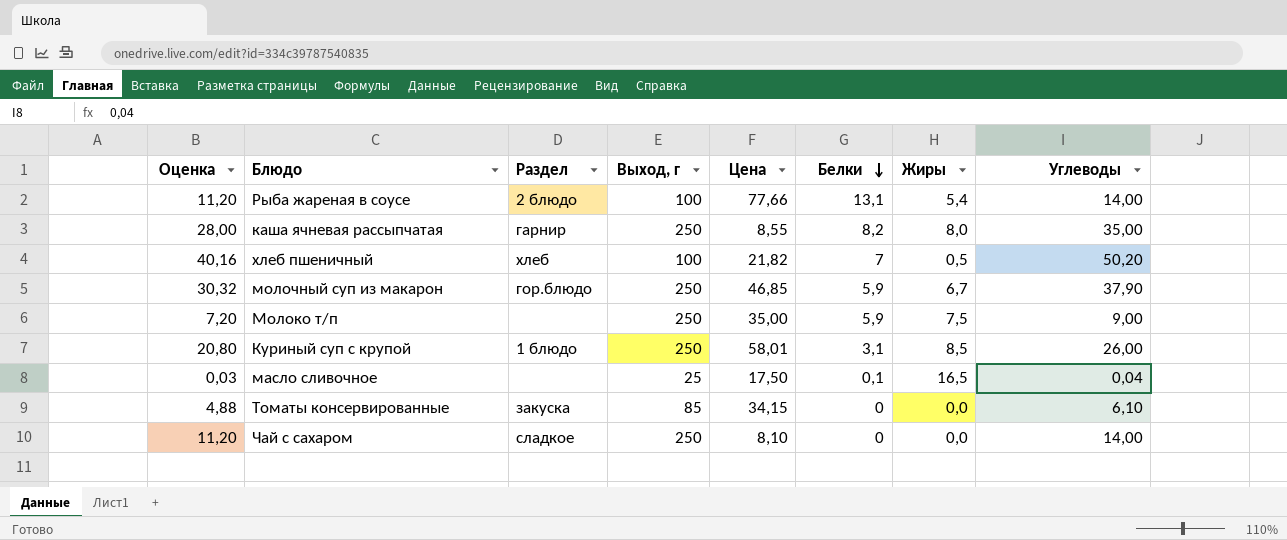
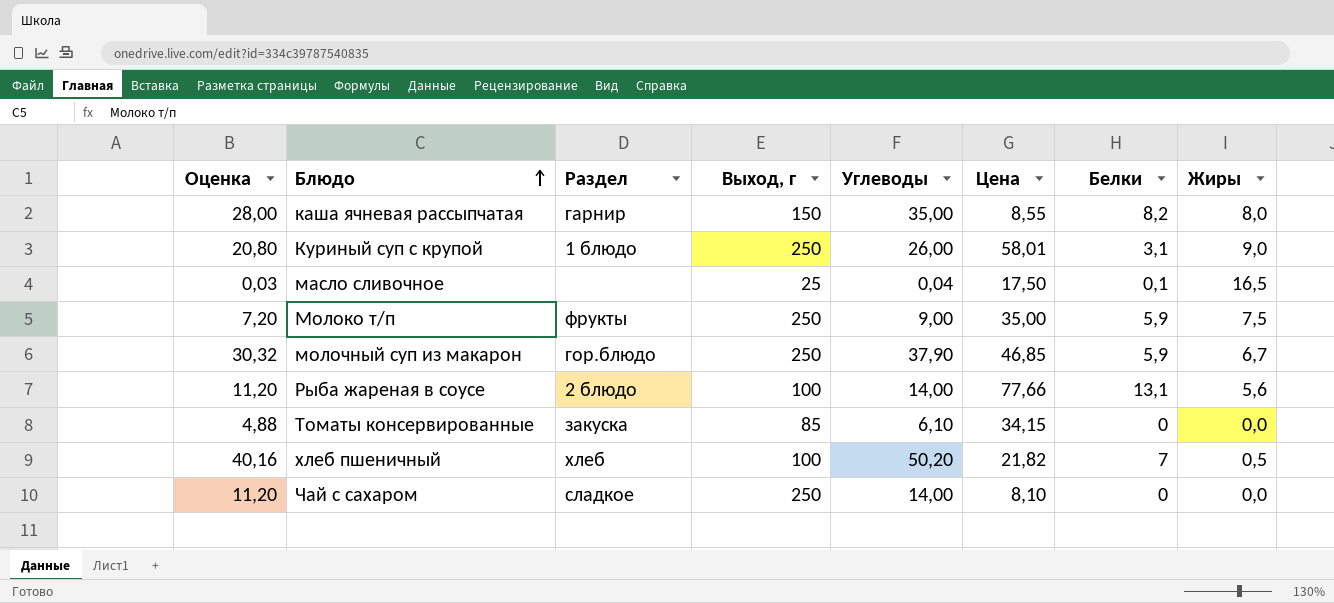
row order: Белки descending -> Блюдо ascending
column Углеводы | position: 8 -> 5
каша ячневая рассыпчатая | Выход, г: 250 -> 150
Куриный суп с крупой | Жиры: 8,5 -> 9,0
Молоко т/п | Раздел: none -> фрукты
Рыба жареная в соусе | Жиры: 5,4 -> 5,6

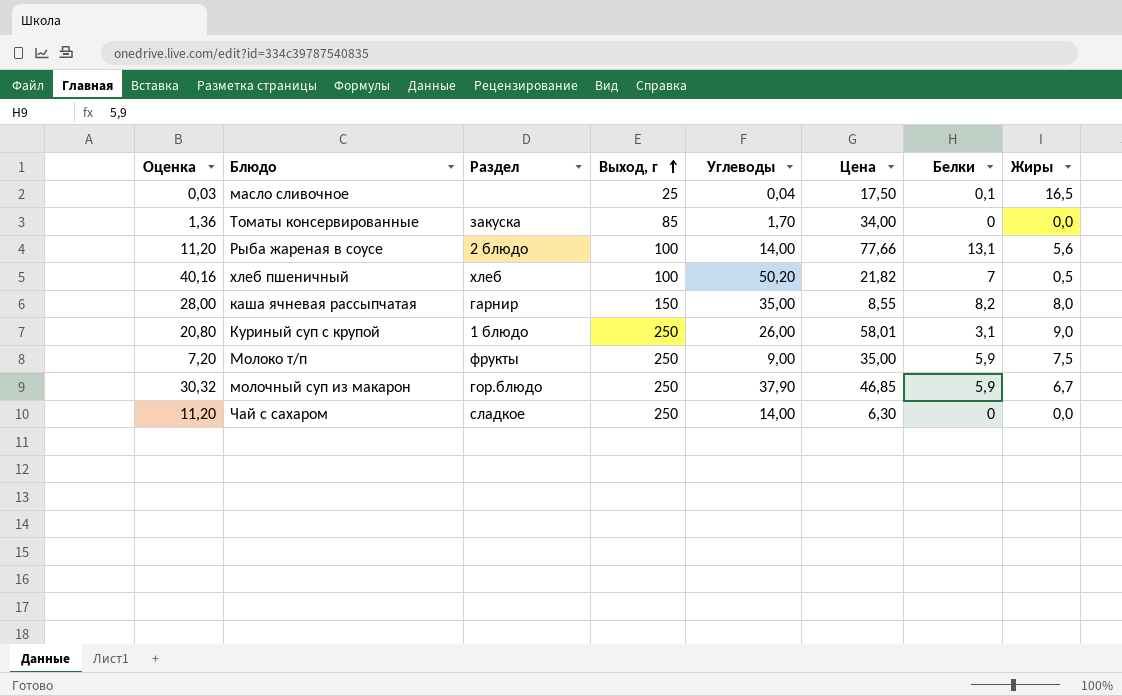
row order: Блюдо ascending -> Выход, г ascending
Томаты консервированные | Оценка: 4,88 -> 1,36
Томаты консервированные | Углеводы: 6,10 -> 1,70
Томаты консервированные | Цена: 34,15 -> 34,00
Чай с сахаром | Цена: 8,10 -> 6,30

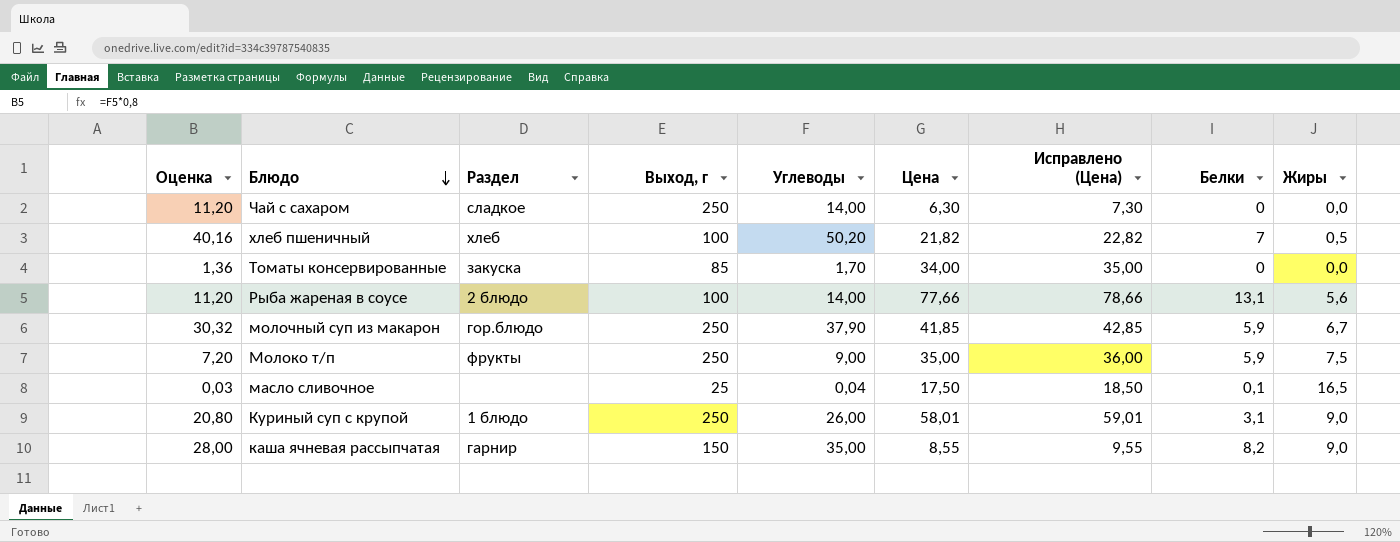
row order: Выход, г ascending -> Блюдо descending
column Исправлено (Цена) | formula: none -> [Цена] + 1
молочный суп из макарон | Цена: 46,85 -> 41,85
каша ячневая рассыпчатая | Жиры: 8,0 -> 9,0

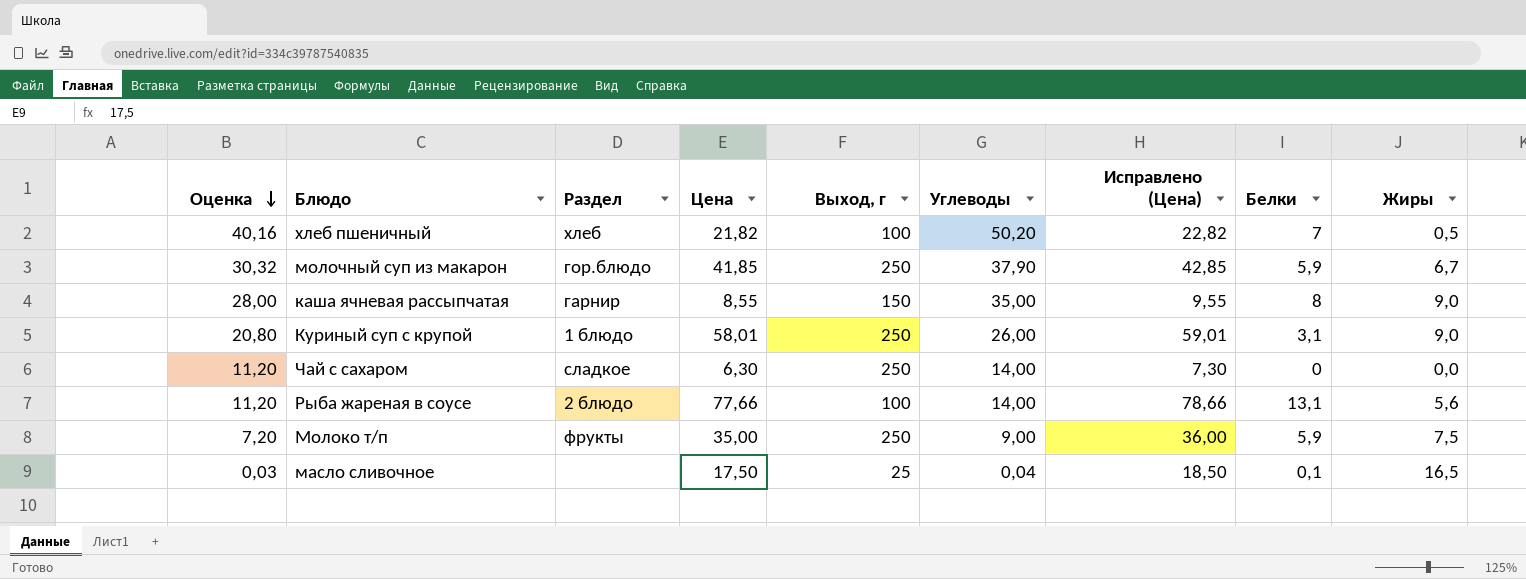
row order: Блюдо descending -> Оценка descending
column Цена | position: 6 -> 4
row Томаты консервированные: 1,36 | закуска | 85 | 1,70 | 34,00 | 35,00 | 0 | 0,0 -> none
каша ячневая рассыпчатая | Белки: 8,2 -> 8

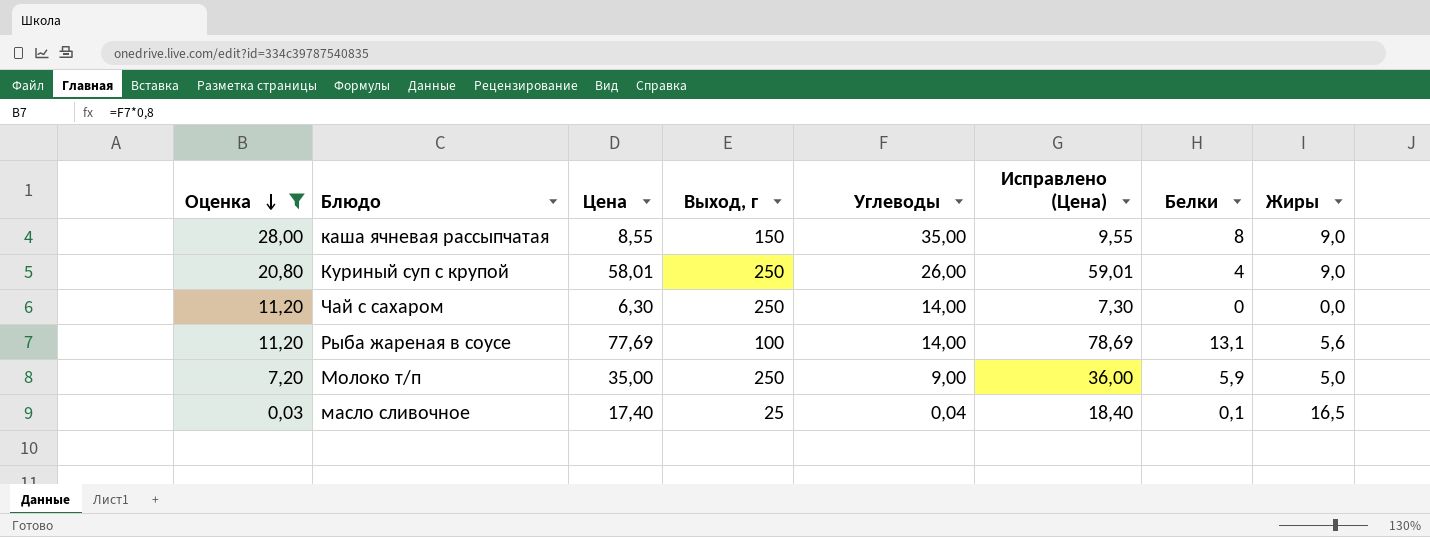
filter: none -> Оценка <= 28,00
column Раздел | position: 3 -> none
Куриный суп с крупой | Белки: 3,1 -> 4
Рыба жареная в соусе | Цена: 77,66 -> 77,69
Рыба жареная в соусе | Исправлено (Цена): 78,66 -> 78,69
Молоко т/п | Жиры: 7,5 -> 5,0
масло сливочное | Цена: 17,50 -> 17,40
масло сливочное | Исправлено (Цена): 18,50 -> 18,40

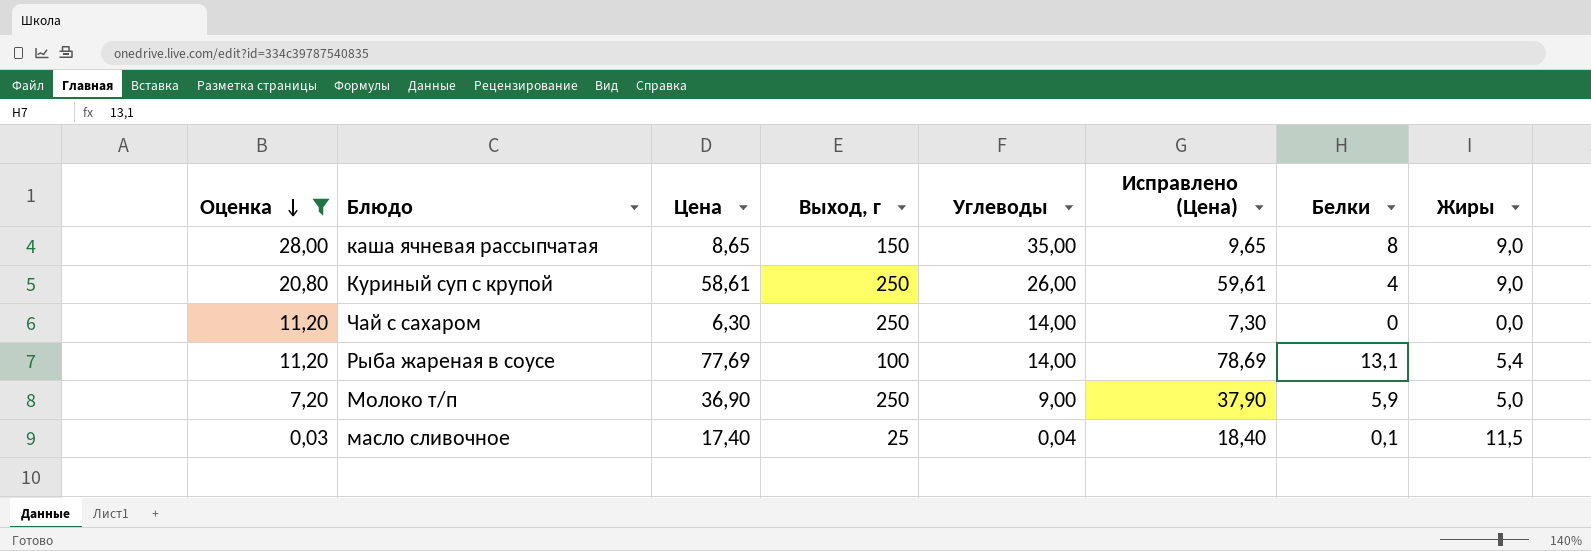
каша ячневая рассыпчатая | Цена: 8,55 -> 8,65
каша ячневая рассыпчатая | Исправлено (Цена): 9,55 -> 9,65
Куриный суп с крупой | Цена: 58,01 -> 58,61
Куриный суп с крупой | Исправлено (Цена): 59,01 -> 59,61
Рыба жареная в соусе | Жиры: 5,6 -> 5,4
Молоко т/п | Цена: 35,00 -> 36,90
Молоко т/п | Исправлено (Цена): 36,00 -> 37,90
масло сливочное | Жиры: 16,5 -> 11,5

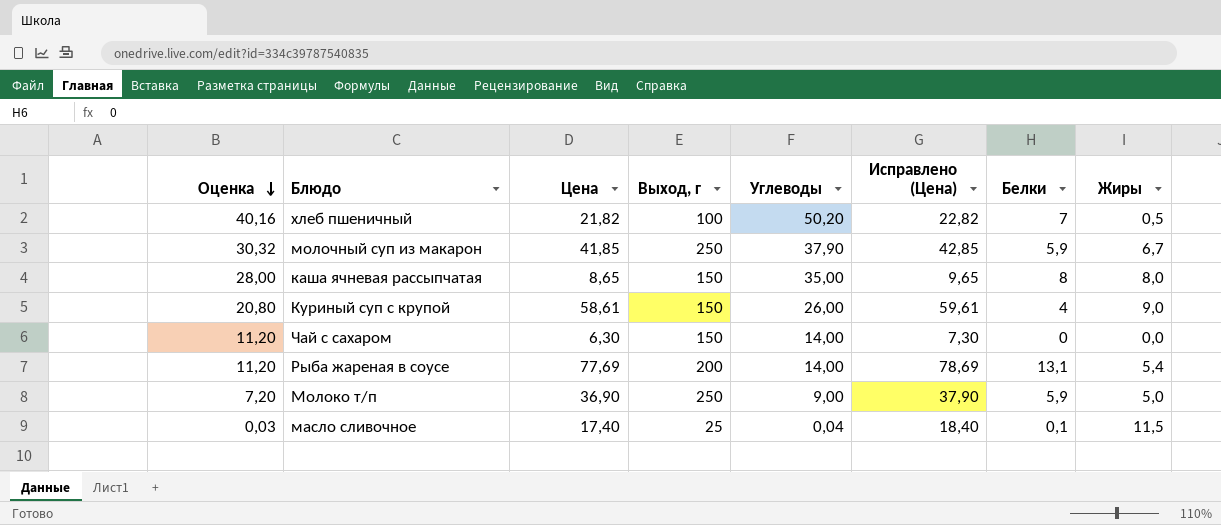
filter: Оценка <= 28,00 -> none
каша ячневая рассыпчатая | Жиры: 9,0 -> 8,0
Куриный суп с крупой | Выход, г: 250 -> 150
Чай с сахаром | Выход, г: 250 -> 150
Рыба жареная в соусе | Выход, г: 100 -> 200

